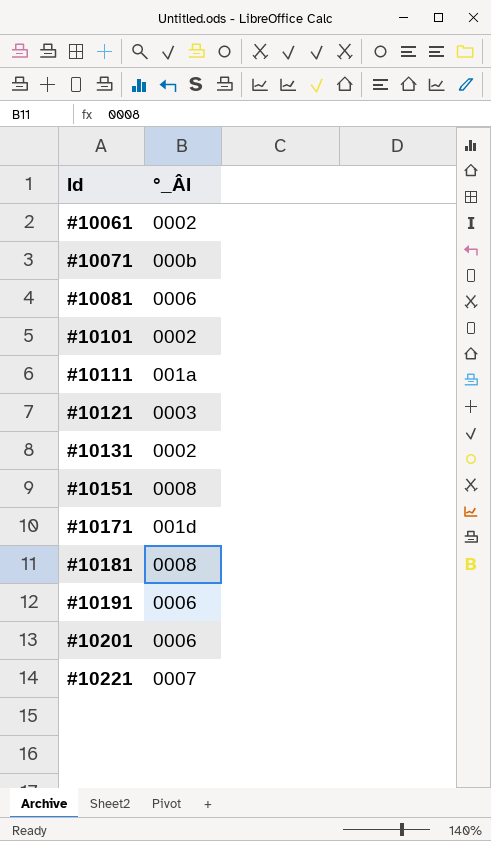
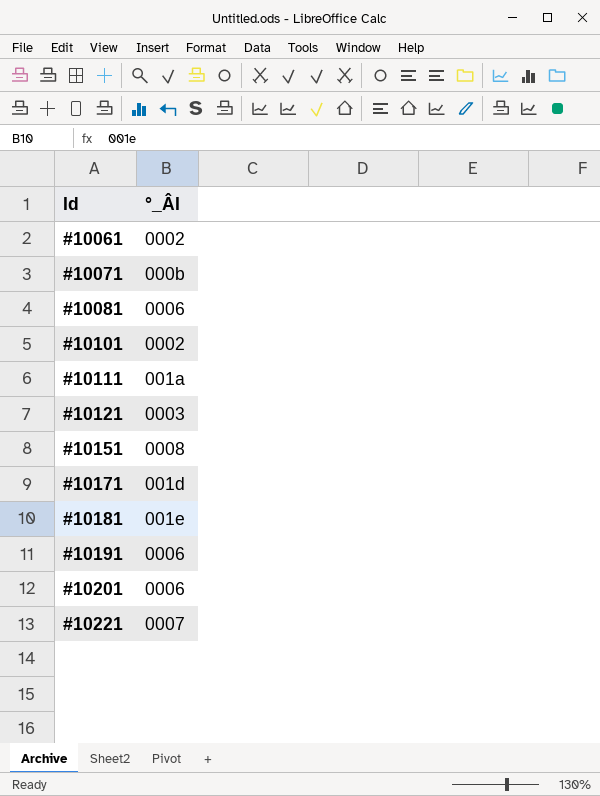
row #10131: 0002 -> none
#10181 | °_ÂI: 0008 -> 001e

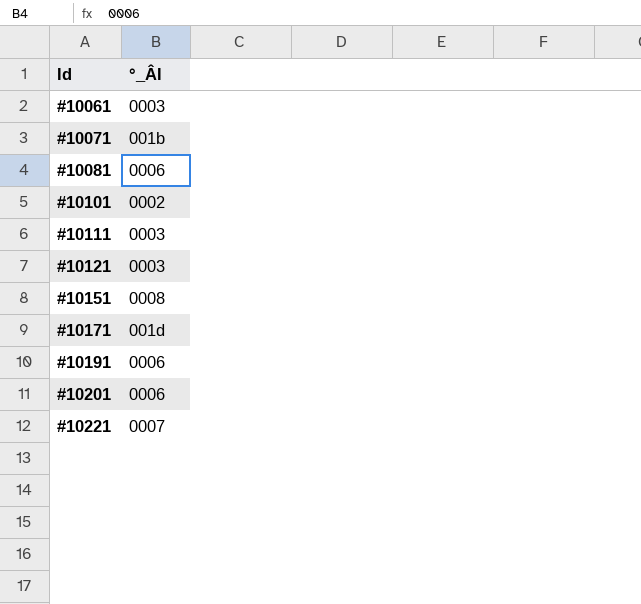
row #10181: 001e -> none
#10061 | °_ÂI: 0002 -> 0003
#10071 | °_ÂI: 000b -> 001b
#10111 | °_ÂI: 001a -> 0003

